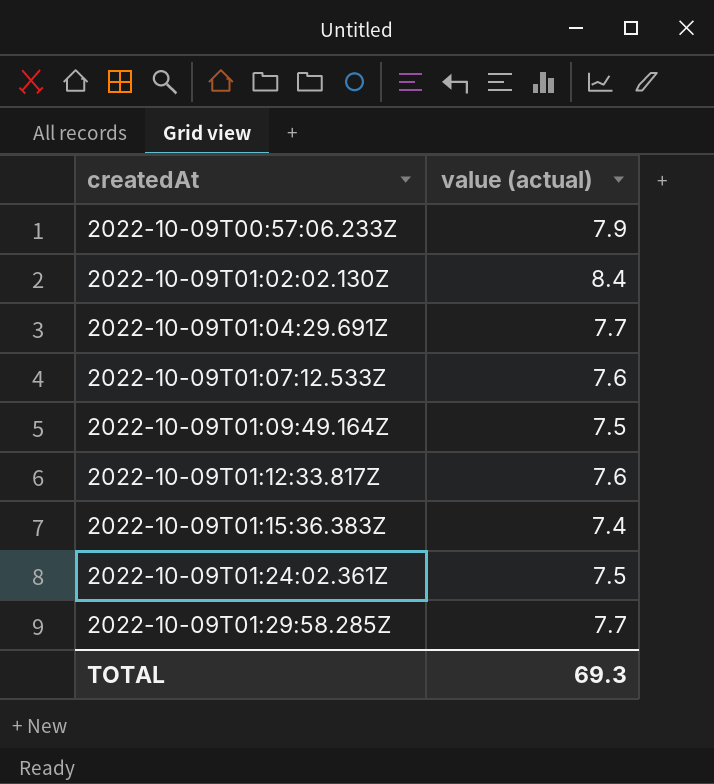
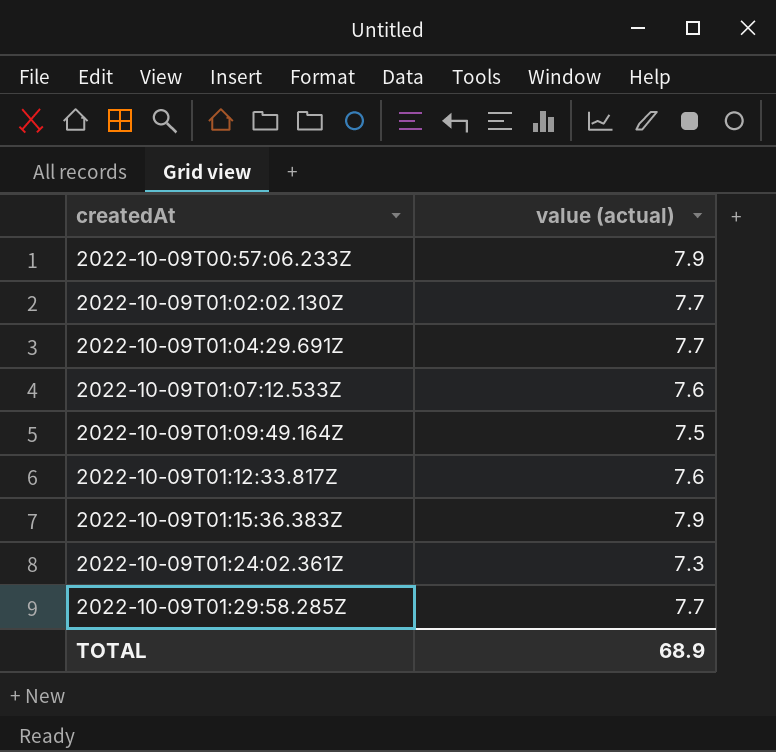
2022-10-09T01:02:02.130Z | value (actual): 8.4 -> 7.7
2022-10-09T01:15:36.383Z | value (actual): 7.4 -> 7.9
2022-10-09T01:24:02.361Z | value (actual): 7.5 -> 7.3
TOTAL | value (actual): 69.3 -> 68.9

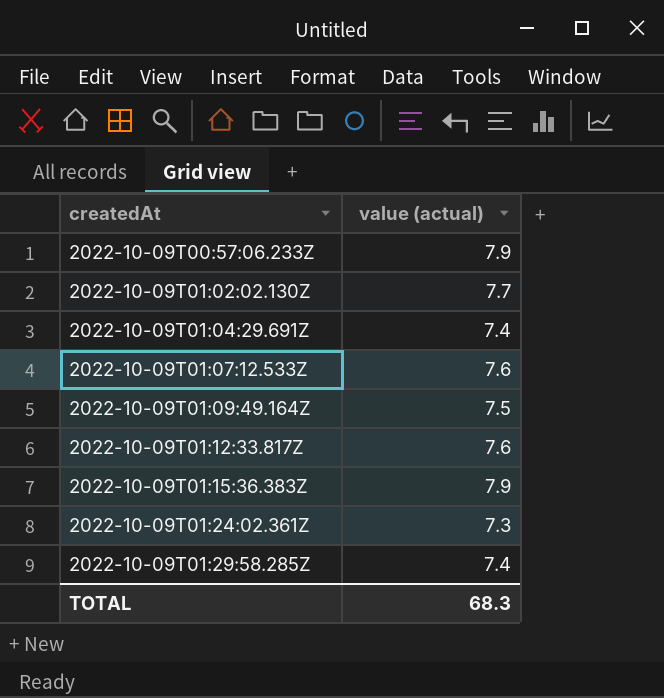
2022-10-09T01:04:29.691Z | value (actual): 7.7 -> 7.4
2022-10-09T01:29:58.285Z | value (actual): 7.7 -> 7.4
TOTAL | value (actual): 68.9 -> 68.3

